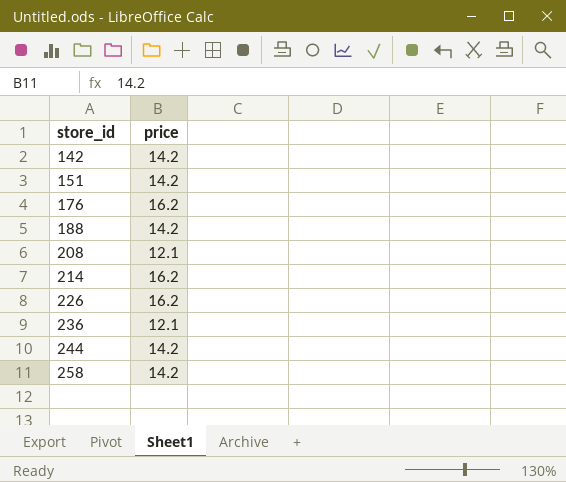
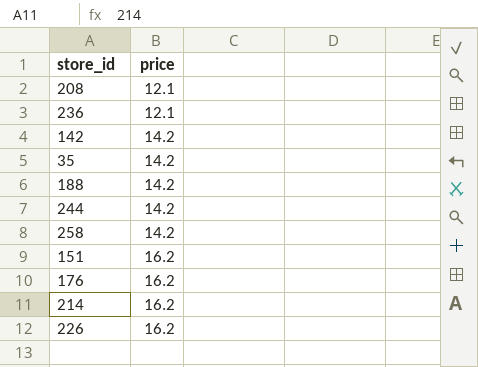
row order: store_id ascending -> price ascending
row 35: none -> 14.2
151 | price: 14.2 -> 16.2

